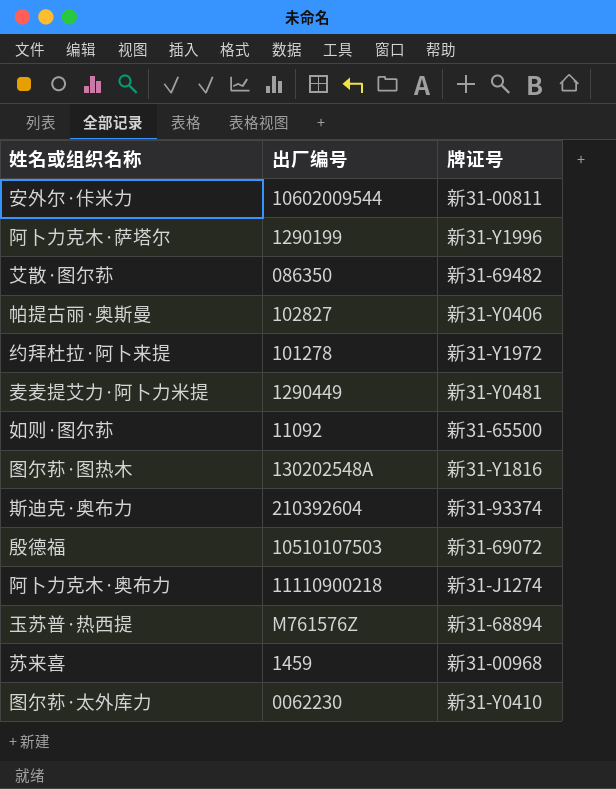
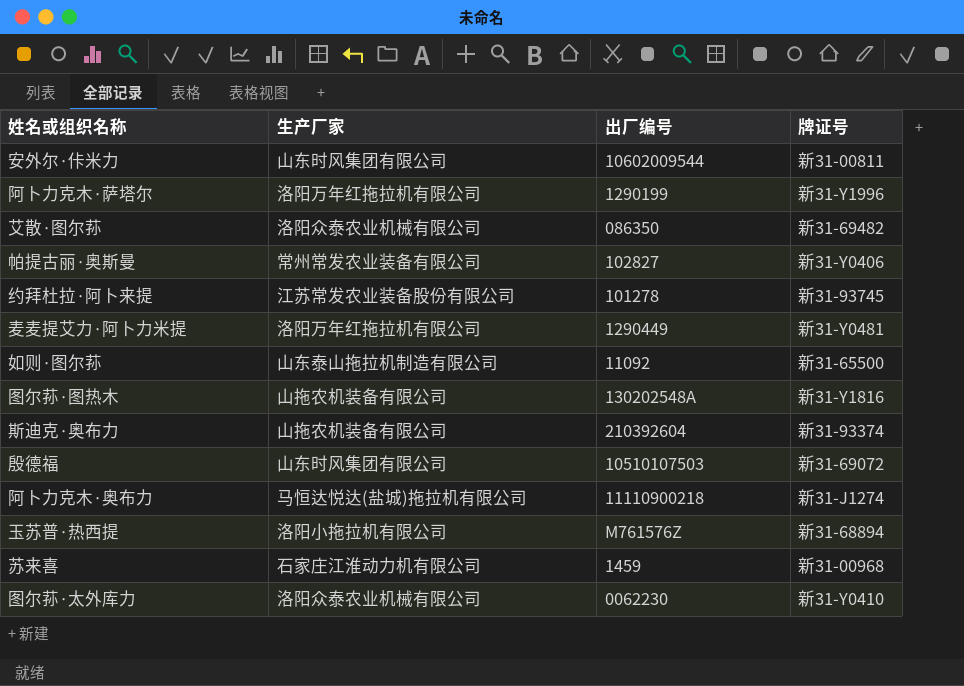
column 生产厂家 | position: none -> 2
约拜杜拉·阿卜来提 | 牌证号: 新31-Y1972 -> 新31-93745

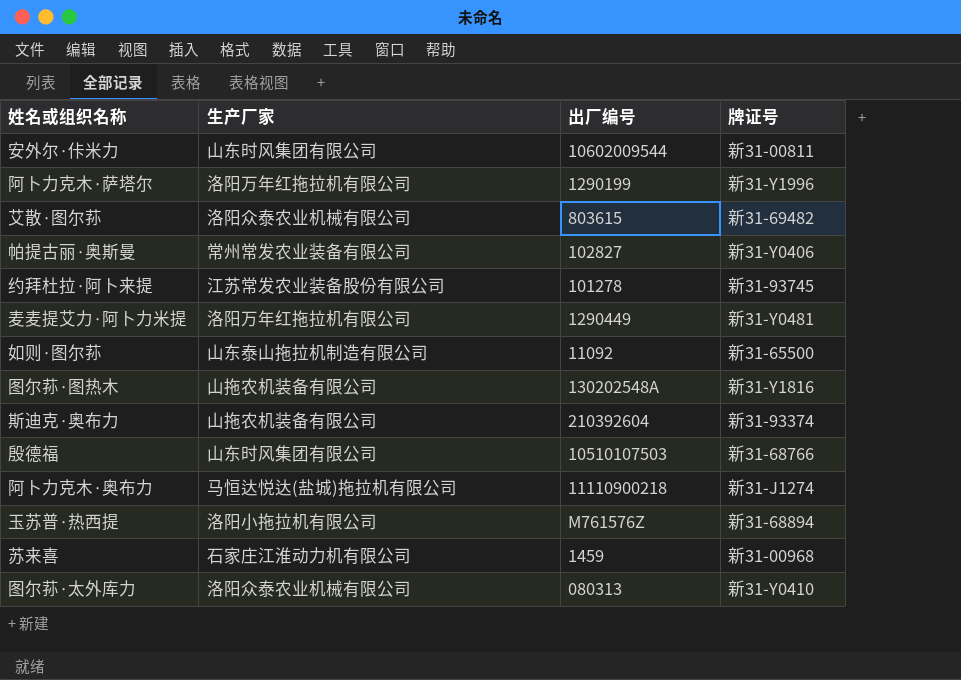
艾散·图尔荪 | 出厂编号: 086350 -> 803615
殷德福 | 牌证号: 新31-69072 -> 新31-68766
图尔荪·太外库力 | 出厂编号: 0062230 -> 080313

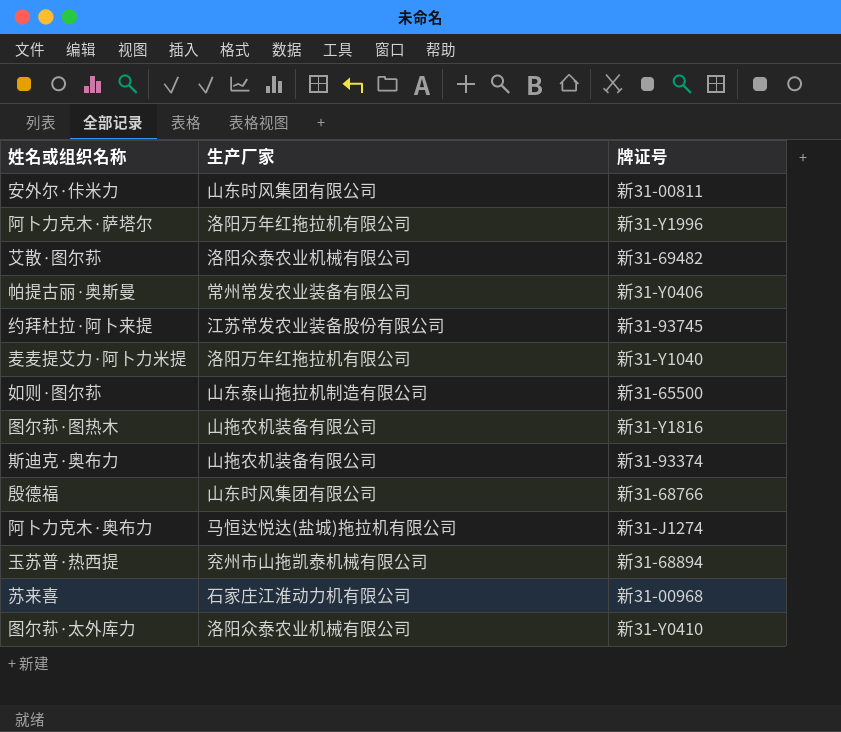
column 出厂编号 | position: 3 -> none
麦麦提艾力·阿卜力米提 | 牌证号: 新31-Y0481 -> 新31-Y1040
玉苏普·热西提 | 生产厂家: 洛阳小拖拉机有限公司 -> 兖州市山拖凯泰机械有限公司

